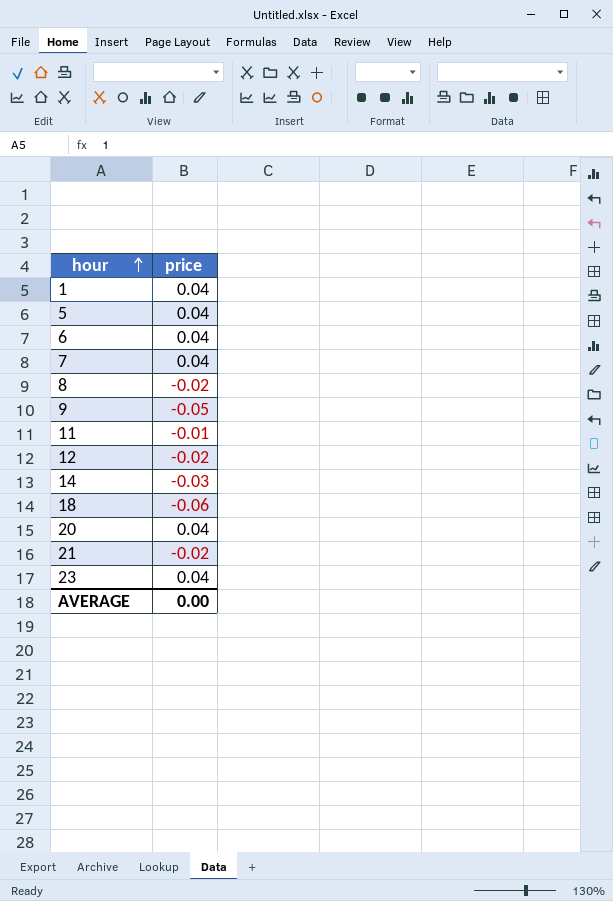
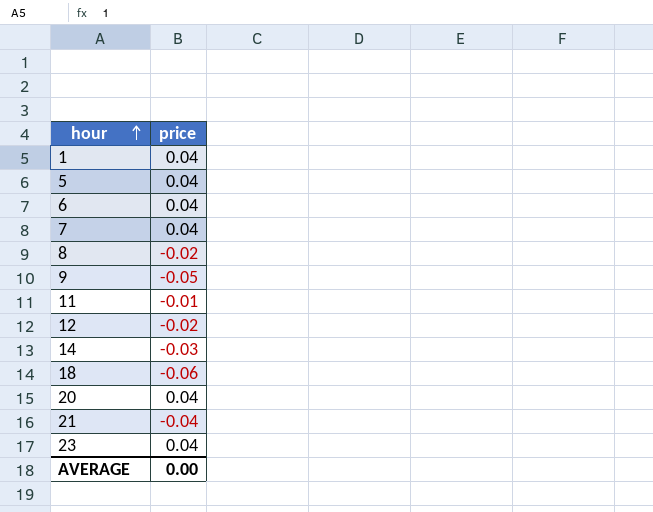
21 | price: -0.02 -> -0.04

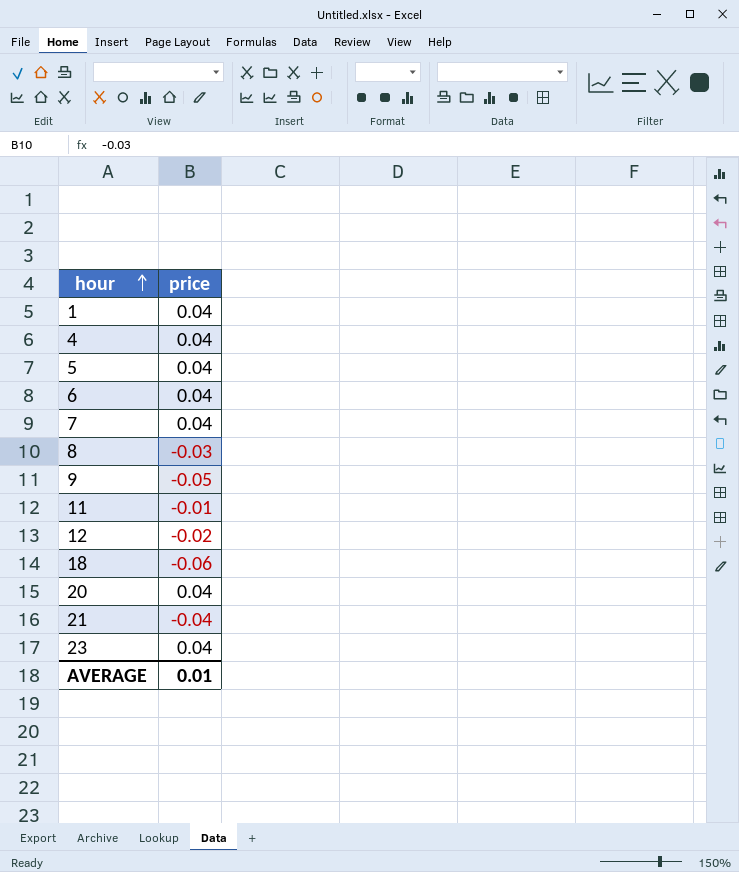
row 14: -0.03 -> none
row 4: none -> 0.04
8 | price: -0.02 -> -0.03
AVERAGE | price: 0.00 -> 0.01

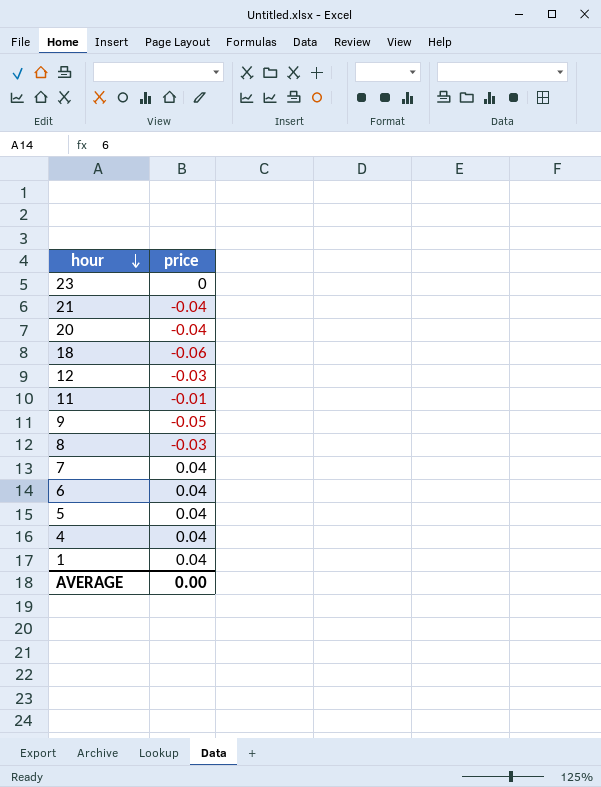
row order: hour ascending -> hour descending
23 | price: 0.04 -> 0
20 | price: 0.04 -> -0.04
12 | price: -0.02 -> -0.03
AVERAGE | price: 0.01 -> 0.00

